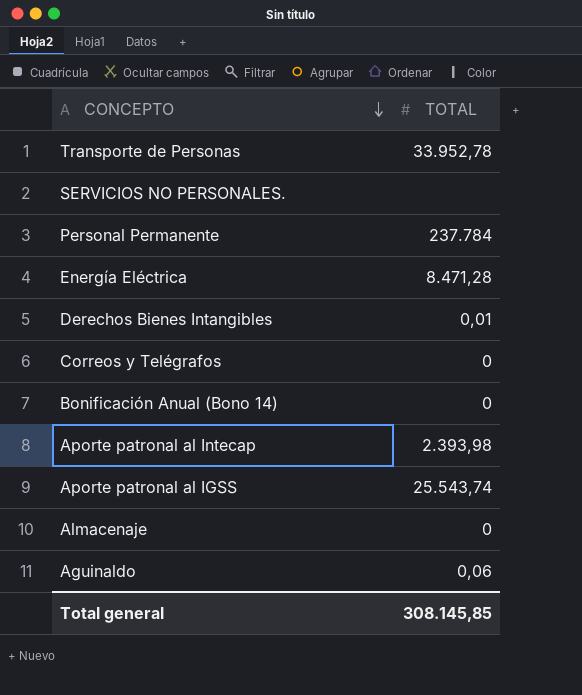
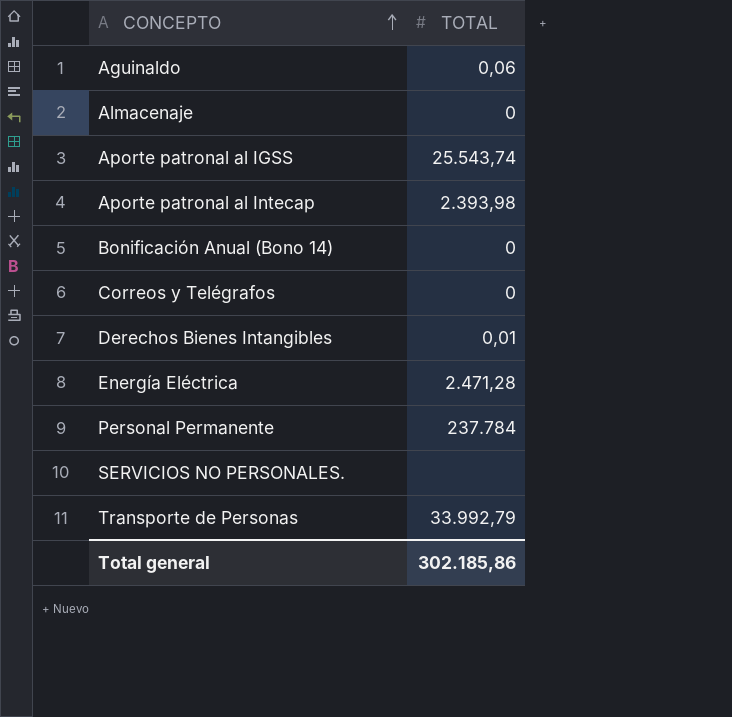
row order: CONCEPTO descending -> CONCEPTO ascending
Energía Eléctrica | TOTAL: 8.471,28 -> 2.471,28
Transporte de Personas | TOTAL: 33.952,78 -> 33.992,79
Total general | TOTAL: 308.145,85 -> 302.185,86

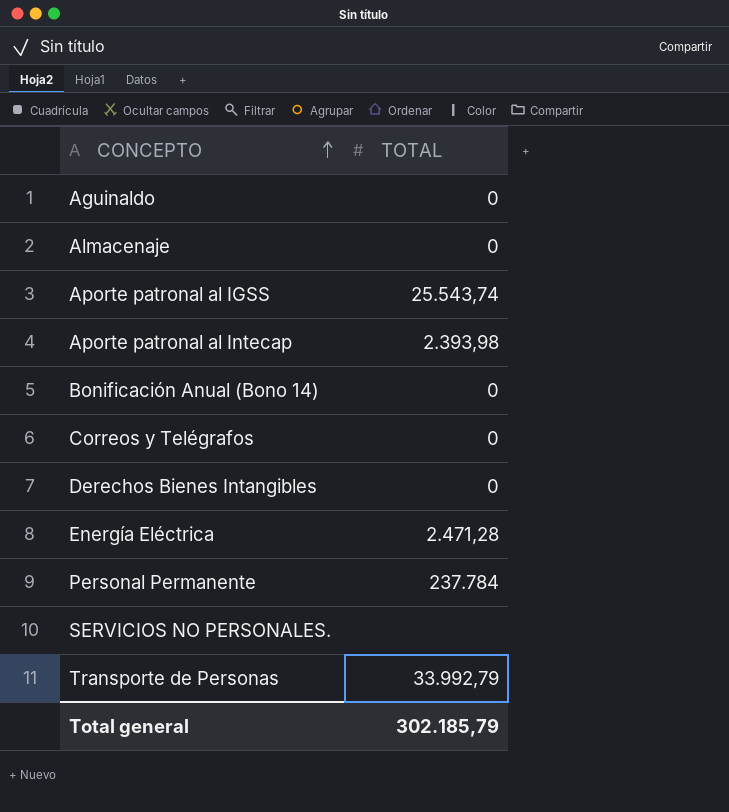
Aguinaldo | TOTAL: 0,06 -> 0
Derechos Bienes Intangibles | TOTAL: 0,01 -> 0
Total general | TOTAL: 302.185,86 -> 302.185,79

